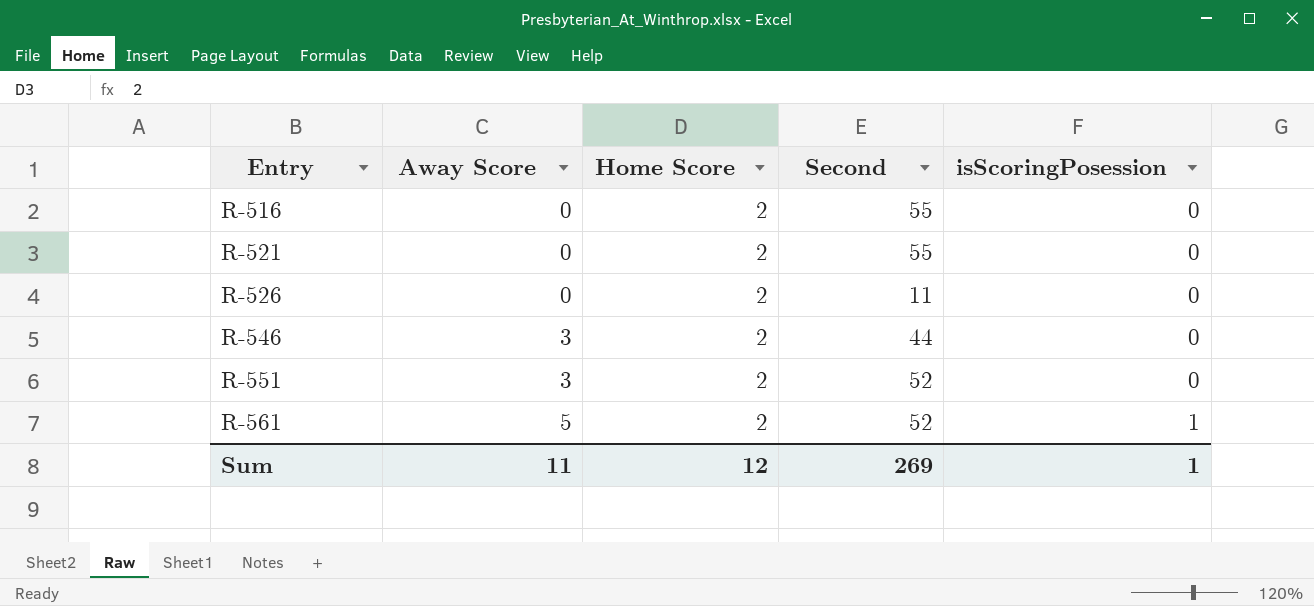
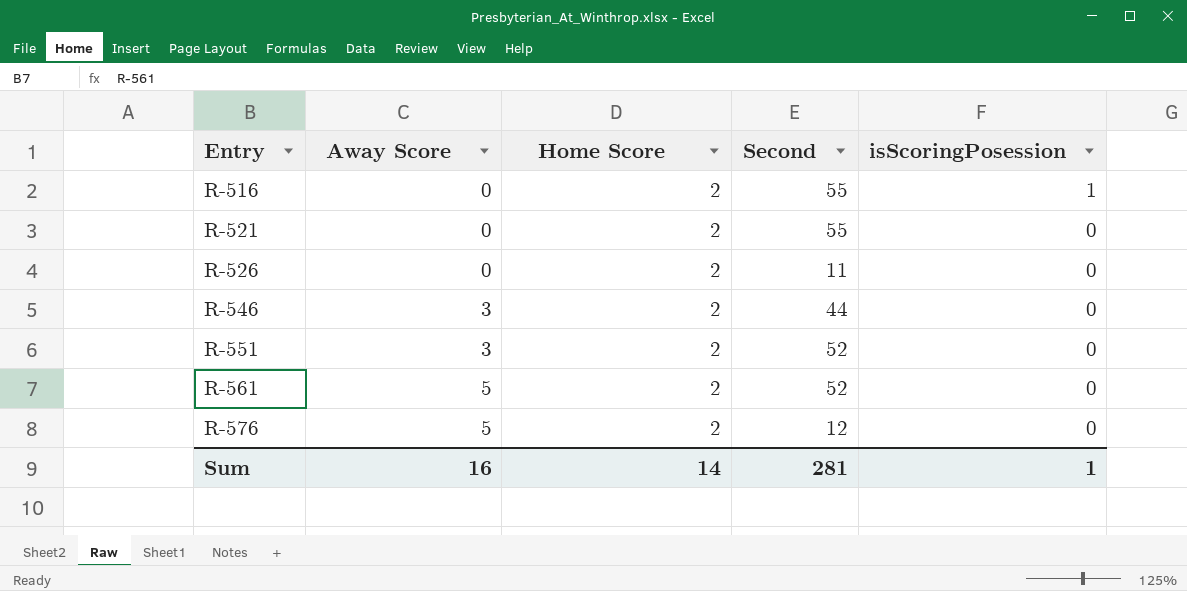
R-516 | isScoringPosession: 0 -> 1
R-561 | isScoringPosession: 1 -> 0
row R-576: none -> 5 | 2 | 12 | 0
Sum | Away Score: 11 -> 16
Sum | Home Score: 12 -> 14
Sum | Second: 269 -> 281

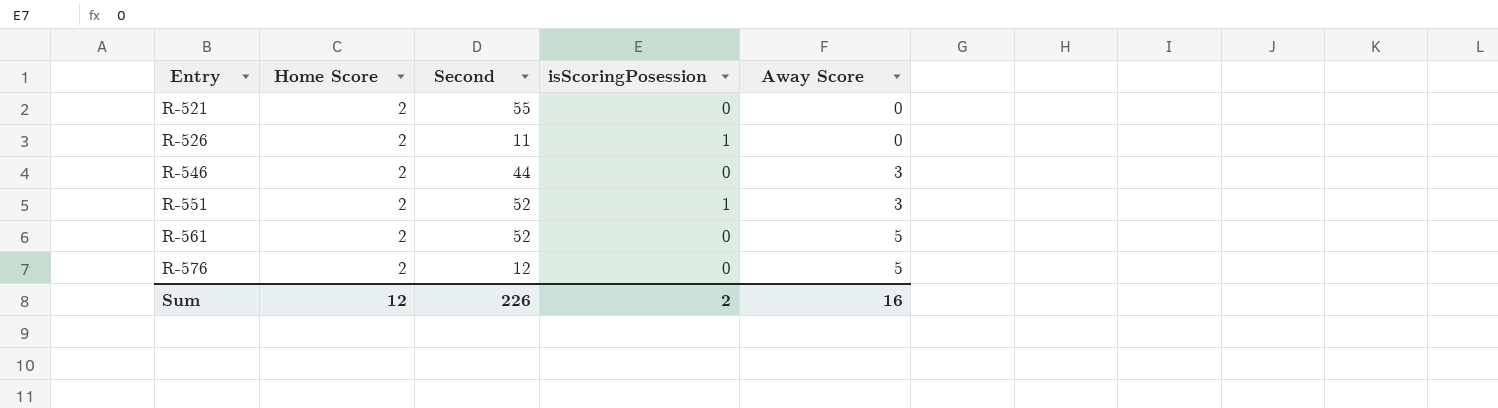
column Away Score | position: 2 -> 5
row R-516: 0 | 2 | 55 | 1 -> none
R-526 | isScoringPosession: 0 -> 1
R-551 | isScoringPosession: 0 -> 1
Sum | Home Score: 14 -> 12
Sum | Second: 281 -> 226
Sum | isScoringPosession: 1 -> 2

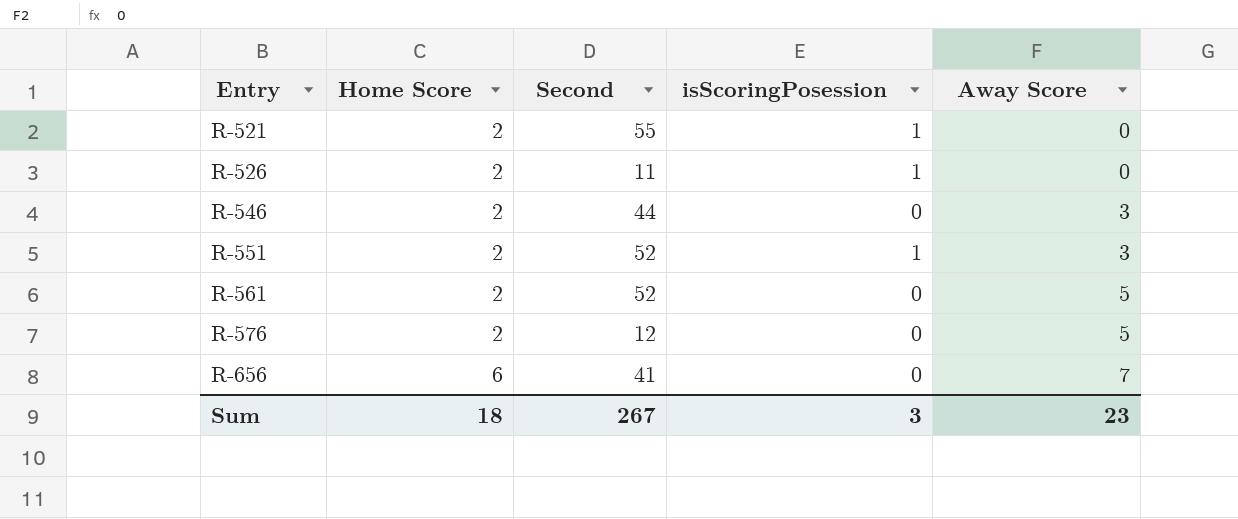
R-521 | isScoringPosession: 0 -> 1
row R-656: none -> 6 | 41 | 0 | 7
Sum | Home Score: 12 -> 18
Sum | Second: 226 -> 267
Sum | isScoringPosession: 2 -> 3
Sum | Away Score: 16 -> 23

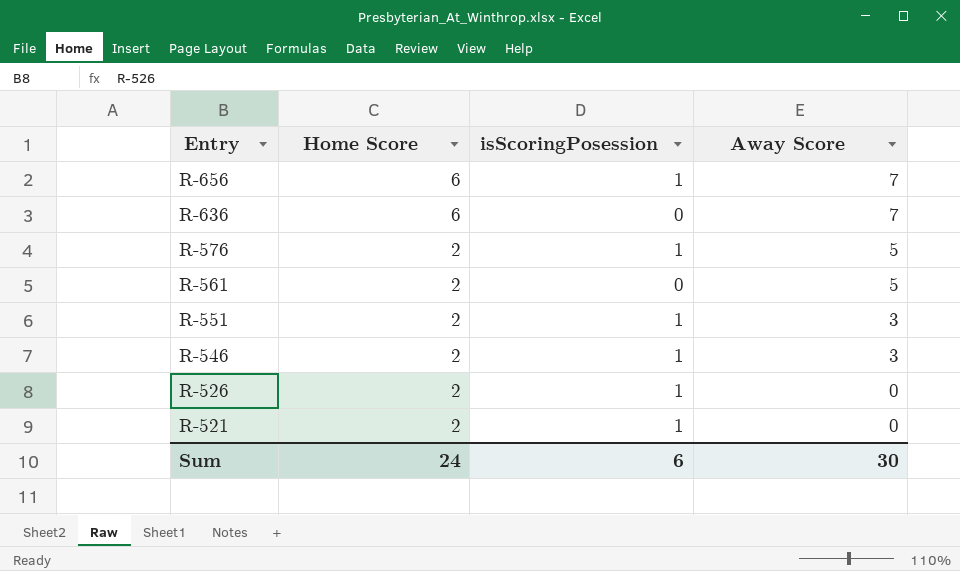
row order: Entry ascending -> Entry descending
column Second | position: 3 -> none
R-656 | isScoringPosession: 0 -> 1
row R-636: none -> 6 | 0 | 7
R-576 | isScoringPosession: 0 -> 1
R-546 | isScoringPosession: 0 -> 1
Sum | Home Score: 18 -> 24
Sum | isScoringPosession: 3 -> 6
Sum | Away Score: 23 -> 30

